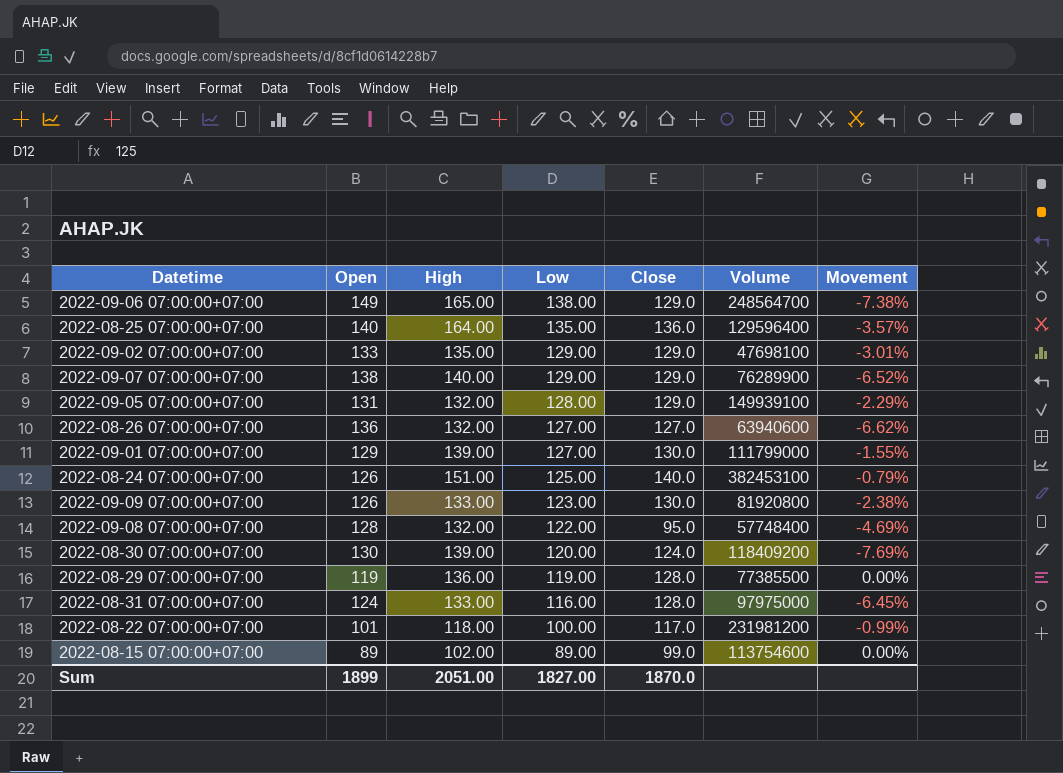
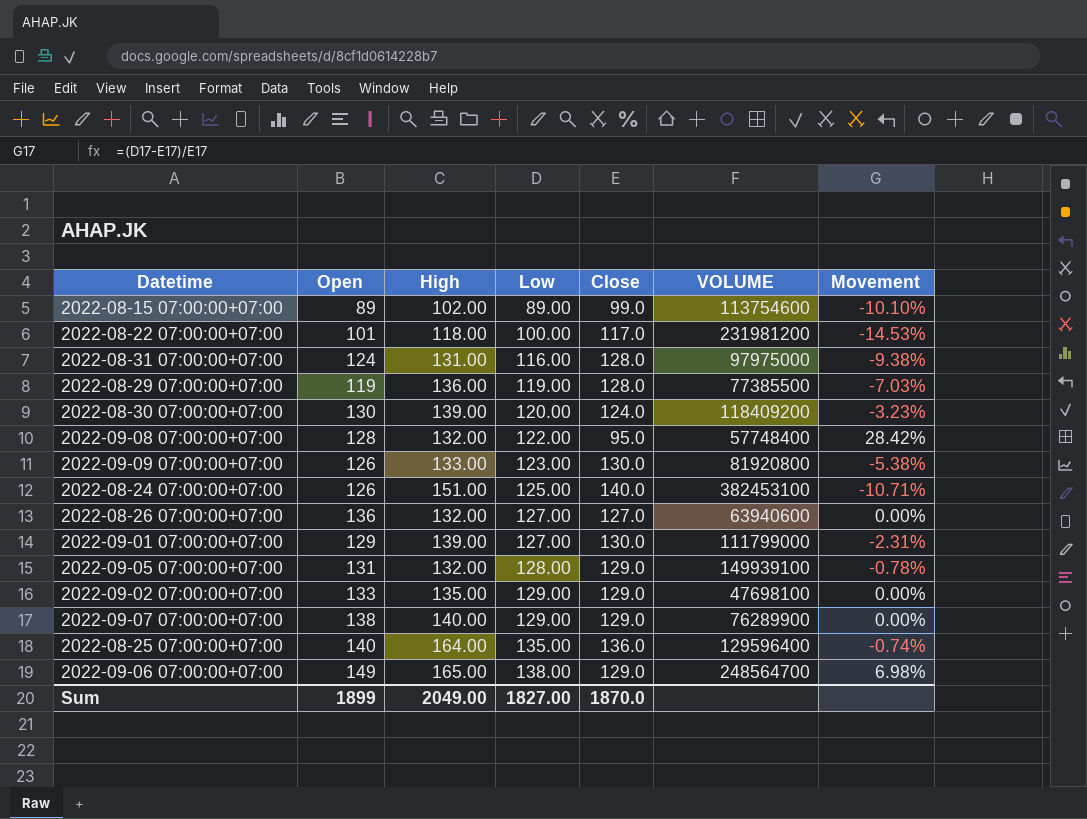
row order: Low descending -> Low ascending
column name: Volume -> VOLUME
column Movement | formula: ([Low] - [Open]) / [Open] -> ([Low] - [Close]) / [Close]
2022-08-31 07:00:00+07:00 | High: 133.00 -> 131.00
Sum | High: 2051.00 -> 2049.00

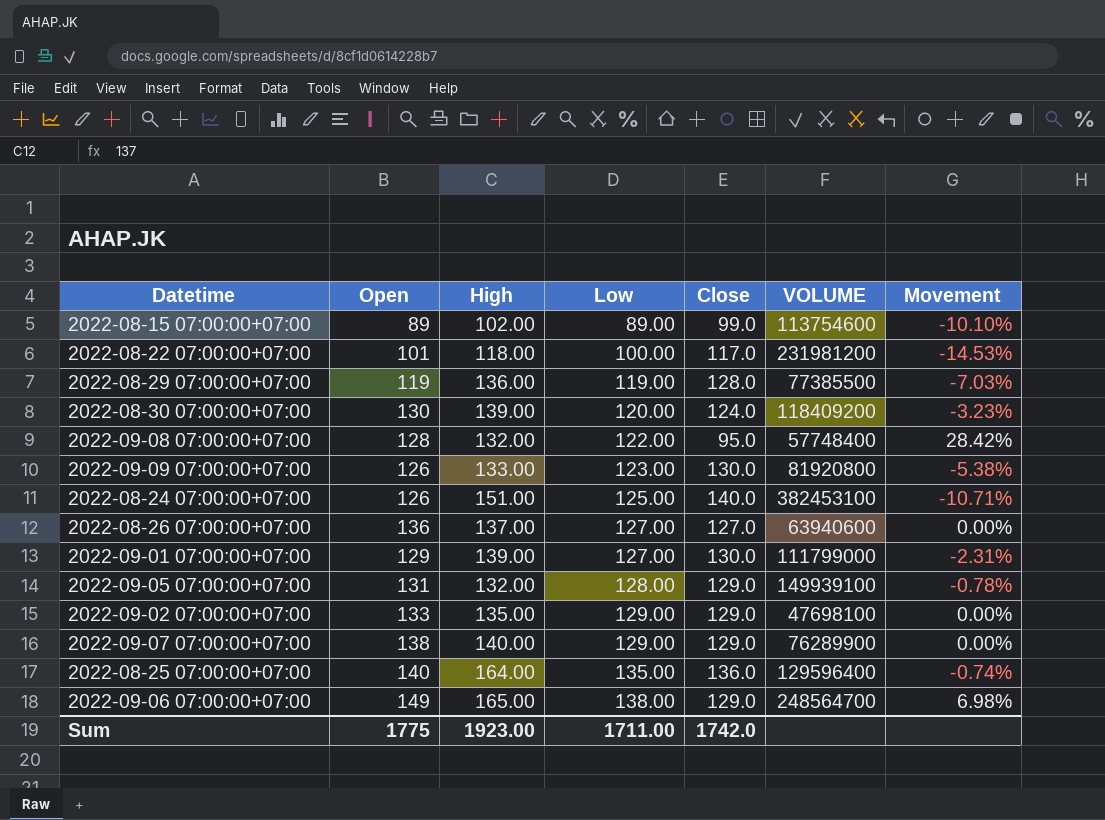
row 2022-08-31 07:00:00+07:00: 124 | 131.00 | 116.00 | 128.0 | 97975000 | -9.38% -> none
2022-08-26 07:00:00+07:00 | High: 132.00 -> 137.00
Sum | Open: 1899 -> 1775
Sum | High: 2049.00 -> 1923.00
Sum | Low: 1827.00 -> 1711.00
Sum | Close: 1870.0 -> 1742.0

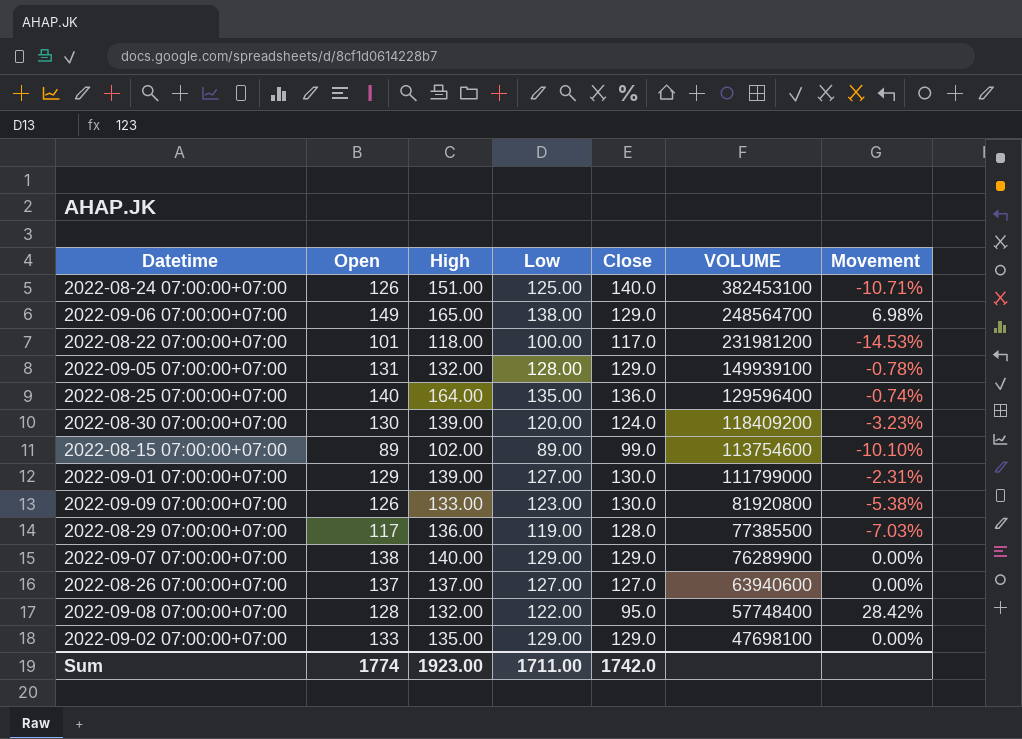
row order: Low ascending -> VOLUME descending
2022-08-29 07:00:00+07:00 | Open: 119 -> 117
2022-08-26 07:00:00+07:00 | Open: 136 -> 137
Sum | Open: 1775 -> 1774

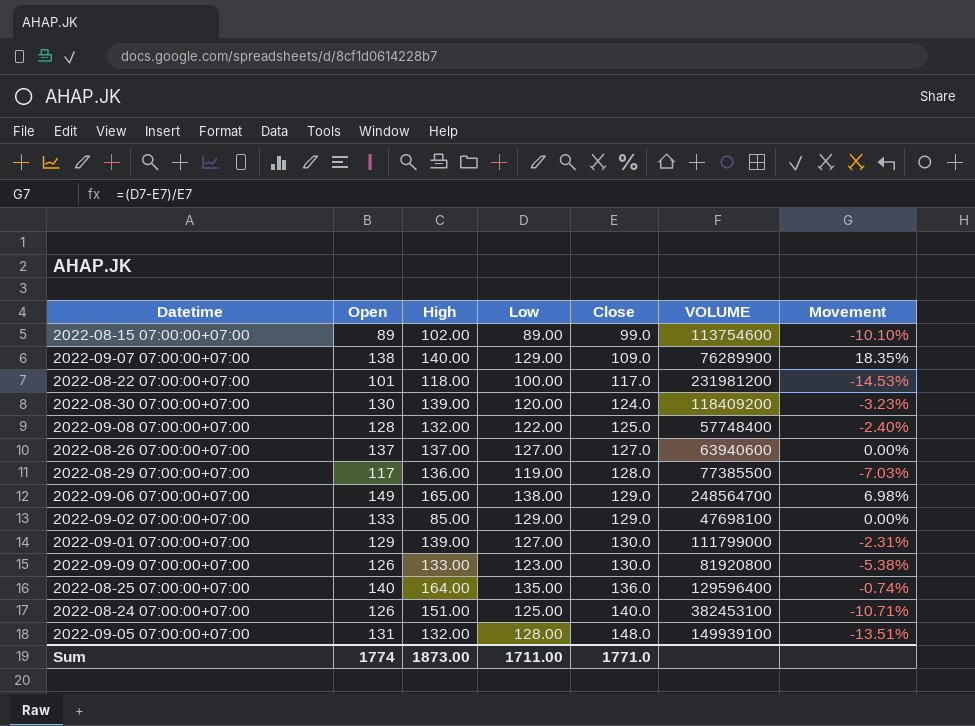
row order: VOLUME descending -> Close ascending
2022-09-07 07:00:00+07:00 | Close: 129.0 -> 109.0
2022-09-07 07:00:00+07:00 | Movement: 0.00% -> 18.35%
2022-09-08 07:00:00+07:00 | Close: 95.0 -> 125.0
2022-09-08 07:00:00+07:00 | Movement: 28.42% -> -2.40%
2022-09-02 07:00:00+07:00 | High: 135.00 -> 85.00
2022-09-05 07:00:00+07:00 | Close: 129.0 -> 148.0
2022-09-05 07:00:00+07:00 | Movement: -0.78% -> -13.51%
Sum | High: 1923.00 -> 1873.00
Sum | Close: 1742.0 -> 1771.0

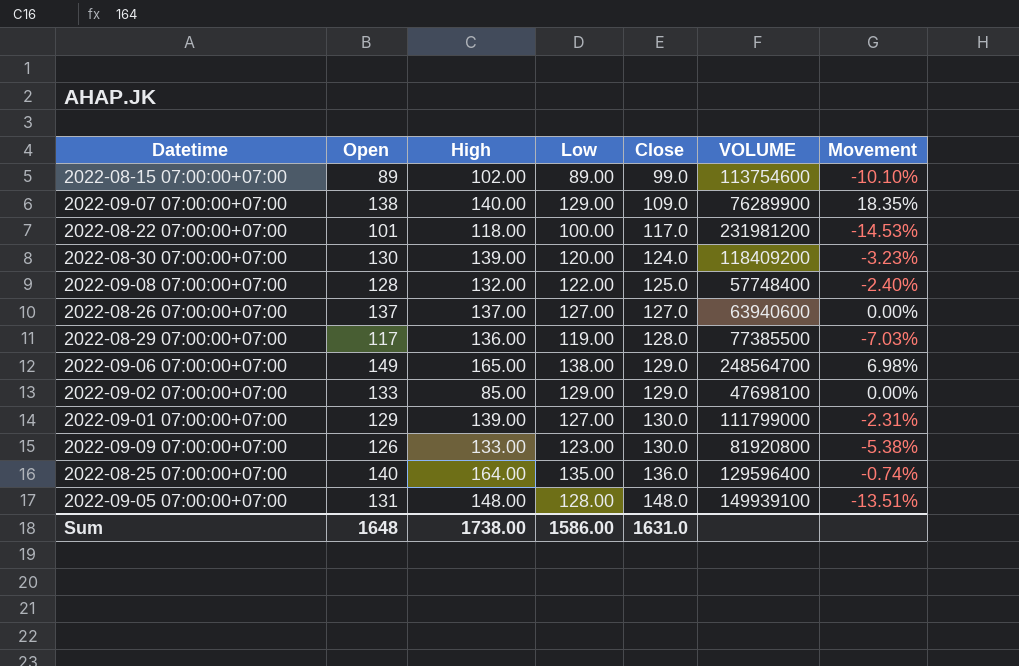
row 2022-08-24 07:00:00+07:00: 126 | 151.00 | 125.00 | 140.0 | 382453100 | -10.71% -> none
2022-09-05 07:00:00+07:00 | High: 132.00 -> 148.00
Sum | Open: 1774 -> 1648
Sum | High: 1873.00 -> 1738.00
Sum | Low: 1711.00 -> 1586.00
Sum | Close: 1771.0 -> 1631.0

